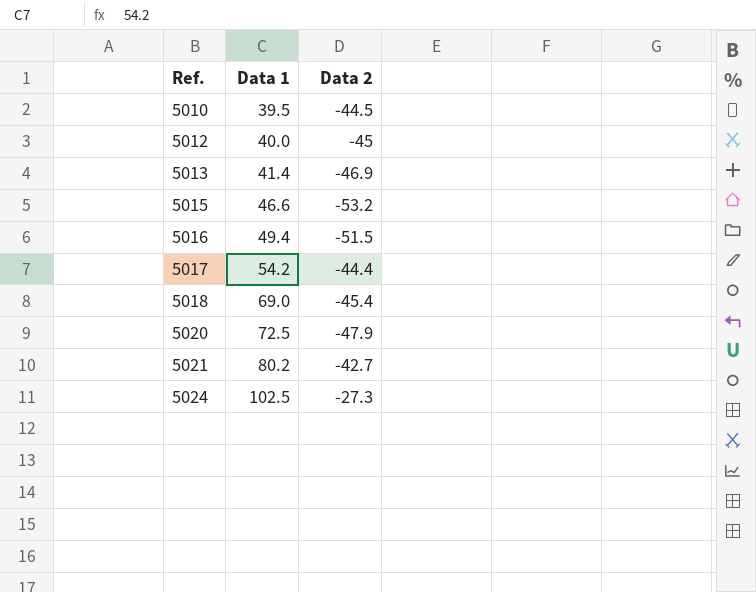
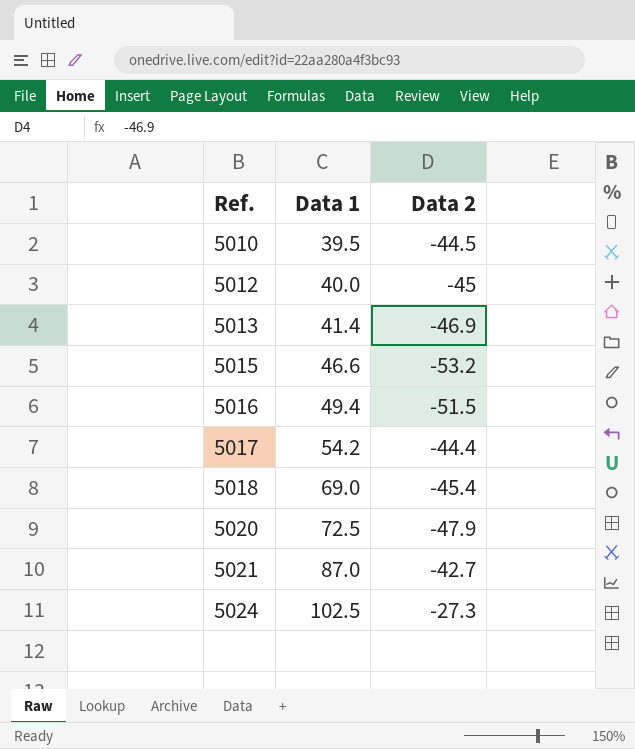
5021 | Data 1: 80.2 -> 87.0

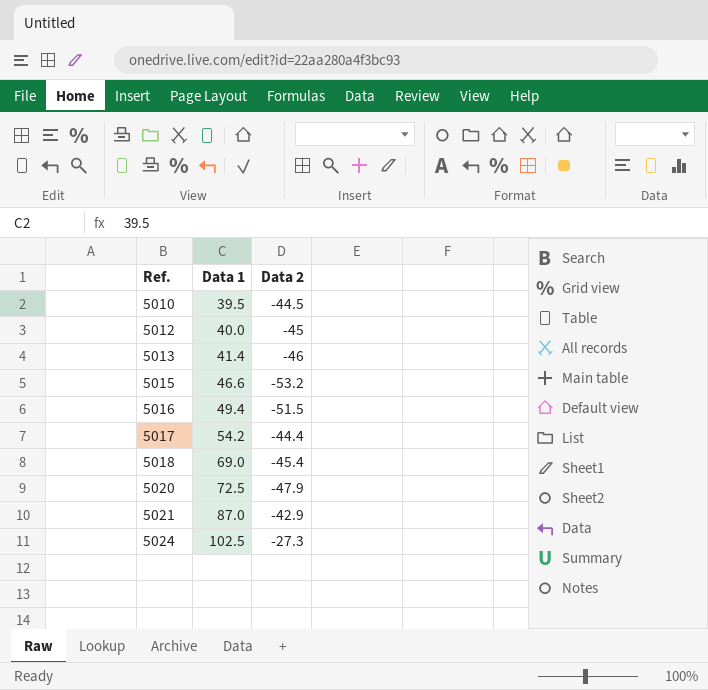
5013 | Data 2: -46.9 -> -46
5021 | Data 2: -42.7 -> -42.9

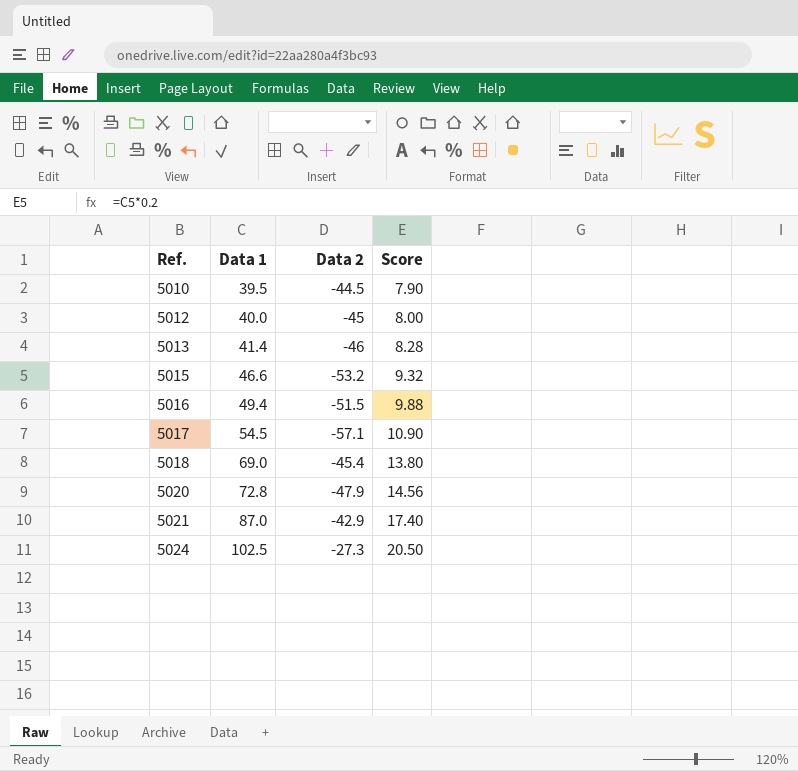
column Score | formula: none -> [Data 1] * 0.2
5017 | Data 1: 54.2 -> 54.5
5017 | Data 2: -44.4 -> -57.1
5020 | Data 1: 72.5 -> 72.8

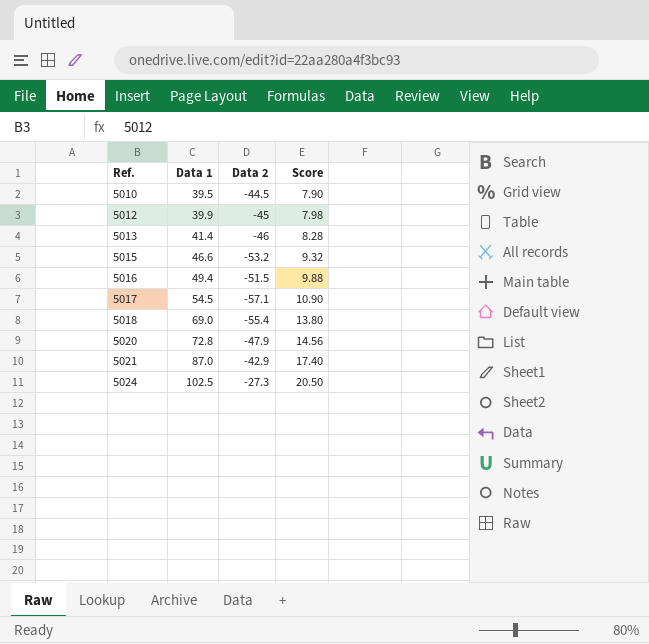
5012 | Data 1: 40.0 -> 39.9
5012 | Score: 8.00 -> 7.98
5018 | Data 2: -45.4 -> -55.4

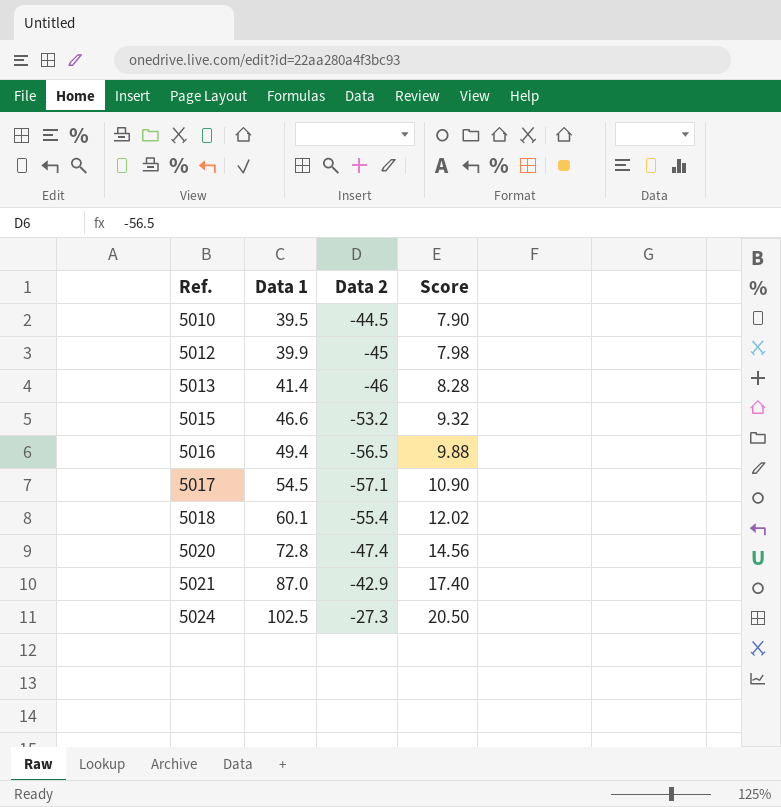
5016 | Data 2: -51.5 -> -56.5
5018 | Data 1: 69.0 -> 60.1
5018 | Score: 13.80 -> 12.02
5020 | Data 2: -47.9 -> -47.4

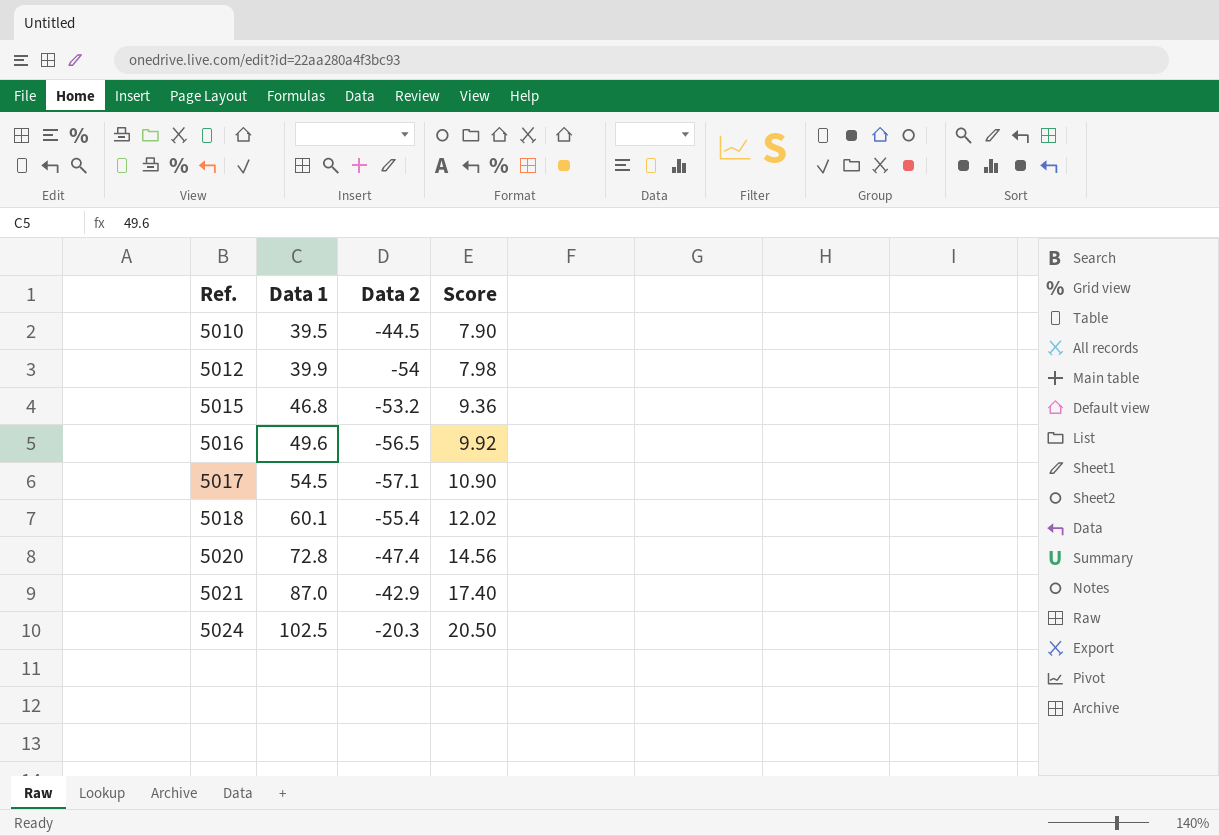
row 5013: 41.4 | -46 | 8.28 -> none
5012 | Data 2: -45 -> -54
5015 | Data 1: 46.6 -> 46.8
5015 | Score: 9.32 -> 9.36
5016 | Data 1: 49.4 -> 49.6
5016 | Score: 9.88 -> 9.92
5024 | Data 2: -27.3 -> -20.3

